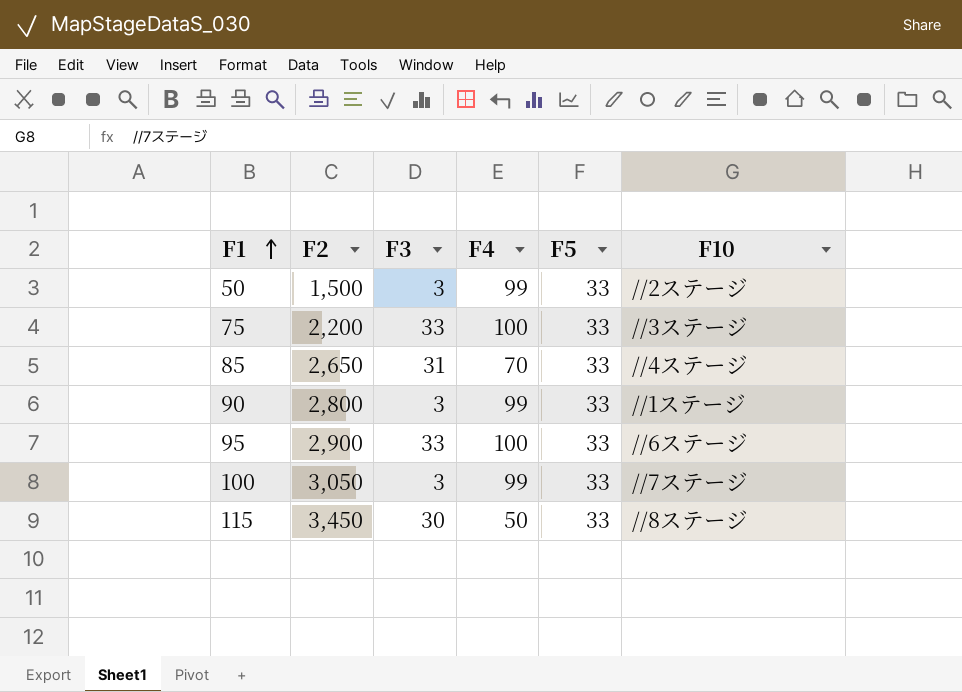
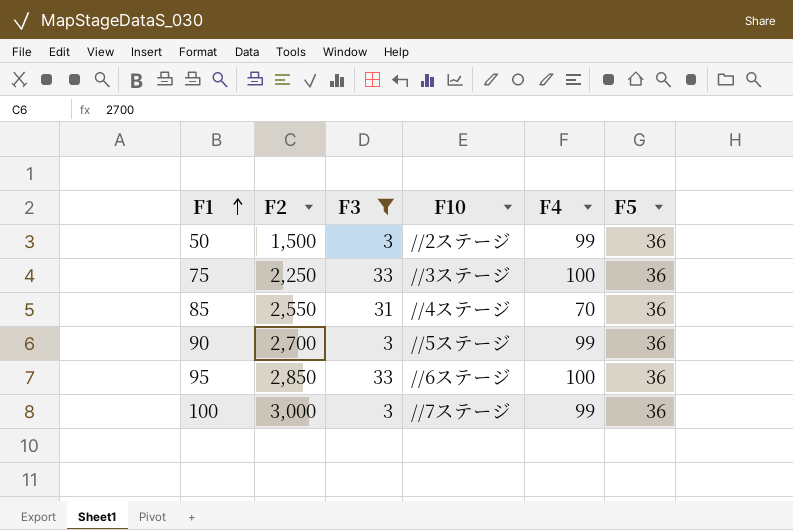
filter: none -> F3 != 30
column F10 | position: 6 -> 4
50 | F5: 33 -> 36
75 | F2: 2,200 -> 2,250
75 | F5: 33 -> 36
85 | F2: 2,650 -> 2,550
85 | F5: 33 -> 36
90 | F2: 2,800 -> 2,700
90 | F10: //1ステージ -> //5ステージ
90 | F5: 33 -> 36
95 | F2: 2,900 -> 2,850
95 | F5: 33 -> 36
100 | F2: 3,050 -> 3,000
100 | F5: 33 -> 36

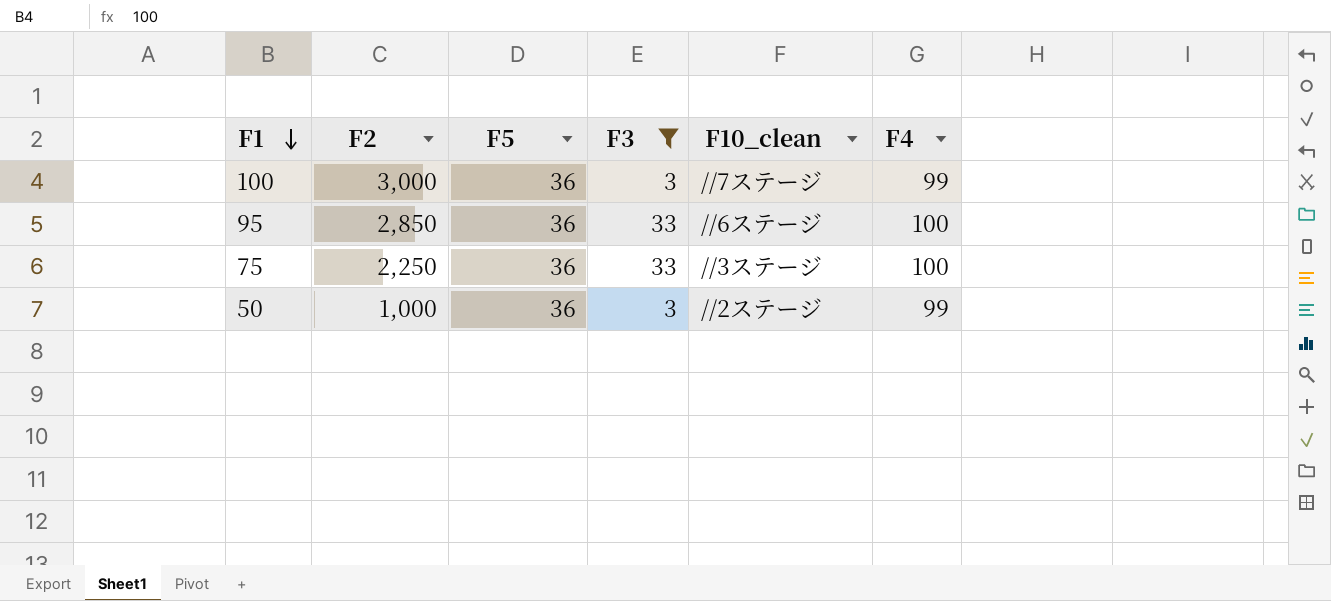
row order: F1 ascending -> F1 descending
column F5 | position: 6 -> 3
column name: F10 -> F10_clean
row 85: 2,550 | 31 | //4ステージ | 70 | 36 -> none
row 90: 2,700 | 3 | //5ステージ | 99 | 36 -> none
50 | F2: 1,500 -> 1,000

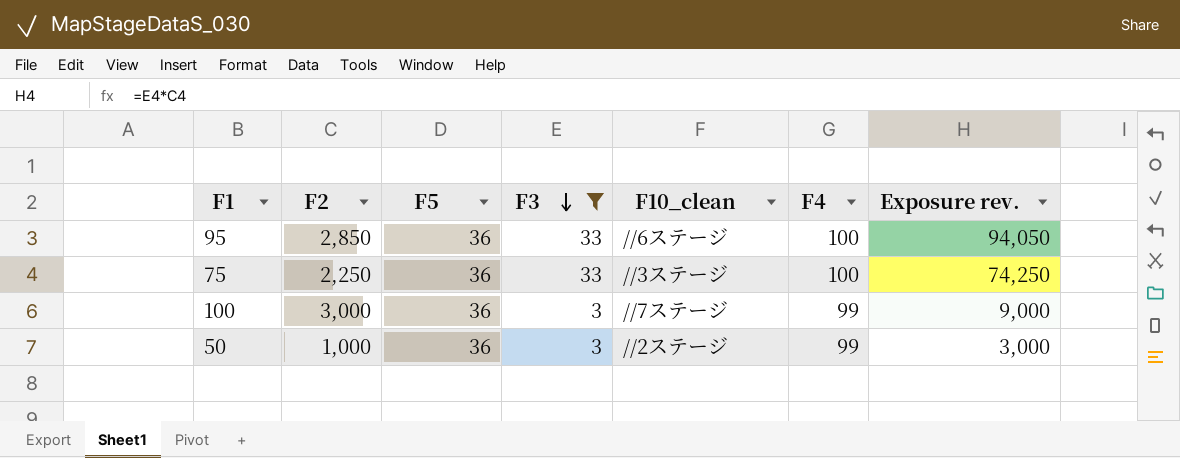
row order: F1 descending -> F3 descending
column Exposure rev. | formula: none -> [F2] * [F3]

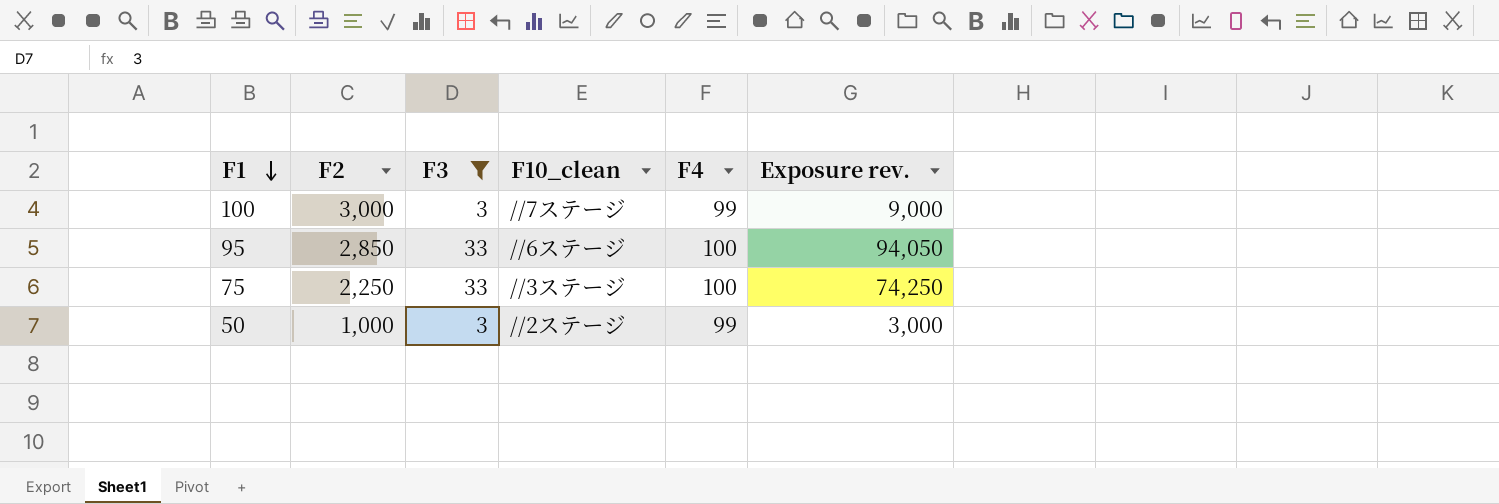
row order: F3 descending -> F1 descending
column F5 | position: 3 -> none

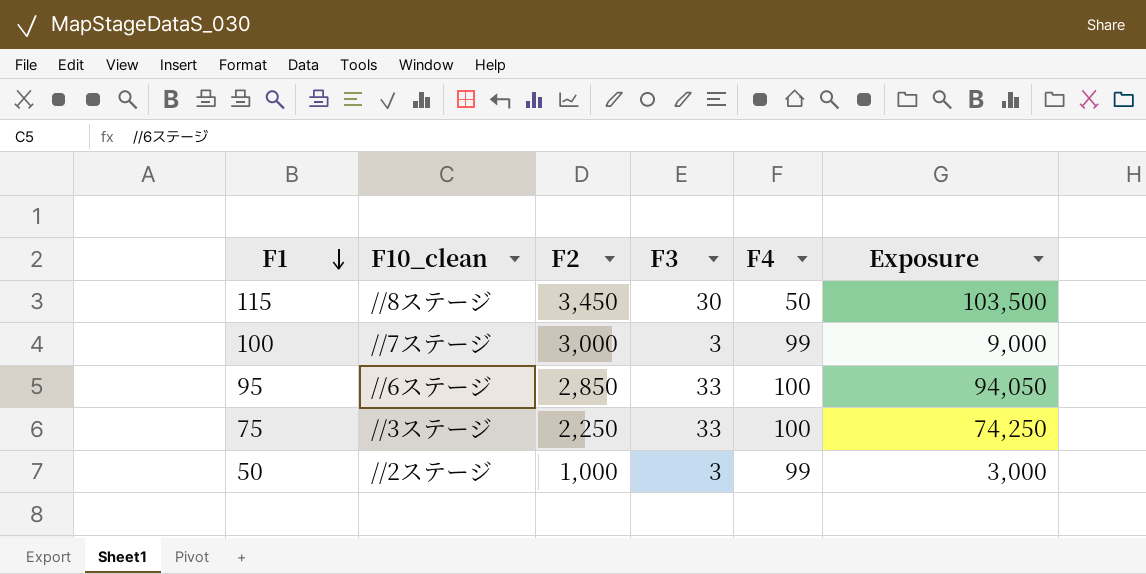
filter: F3 != 30 -> none
column F10_clean | position: 4 -> 2
column name: Exposure rev. -> Exposure

